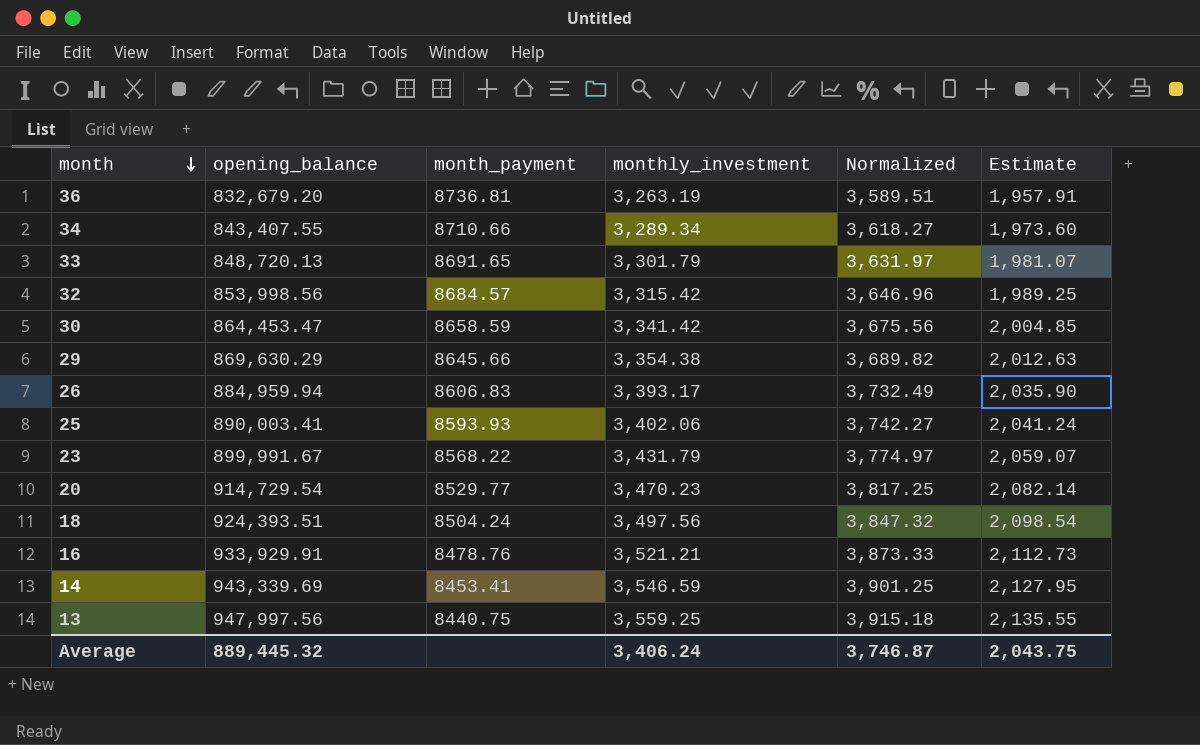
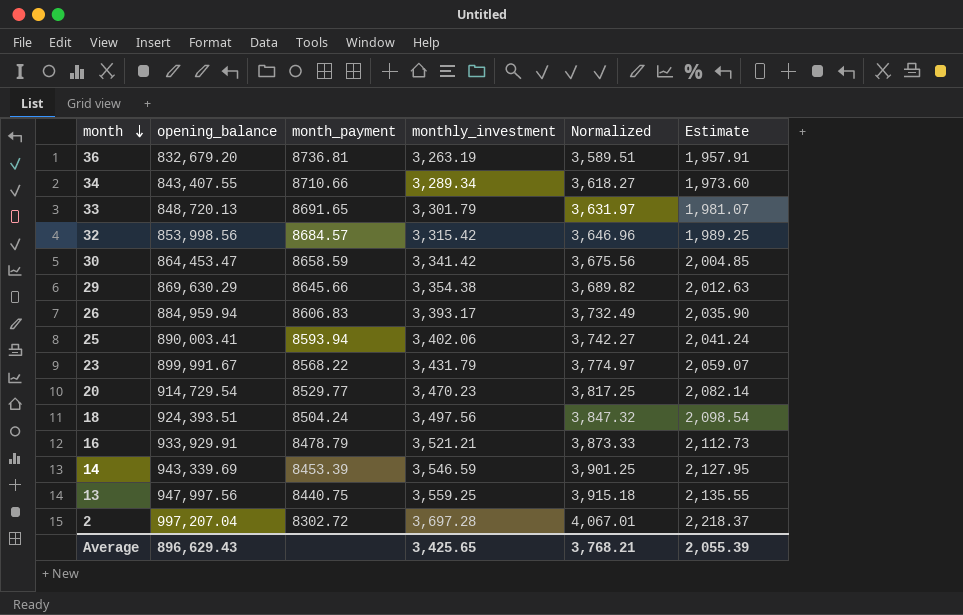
25 | month_payment: 8593.93 -> 8593.94
16 | month_payment: 8478.76 -> 8478.79
14 | month_payment: 8453.41 -> 8453.39
row 2: none -> 997,207.04 | 8302.72 | 3,697.28 | 4,067.01 | 2,218.37
Average | opening_balance: 889,445.32 -> 896,629.43
Average | monthly_investment: 3,406.24 -> 3,425.65
Average | Normalized: 3,746.87 -> 3,768.21
Average | Estimate: 2,043.75 -> 2,055.39

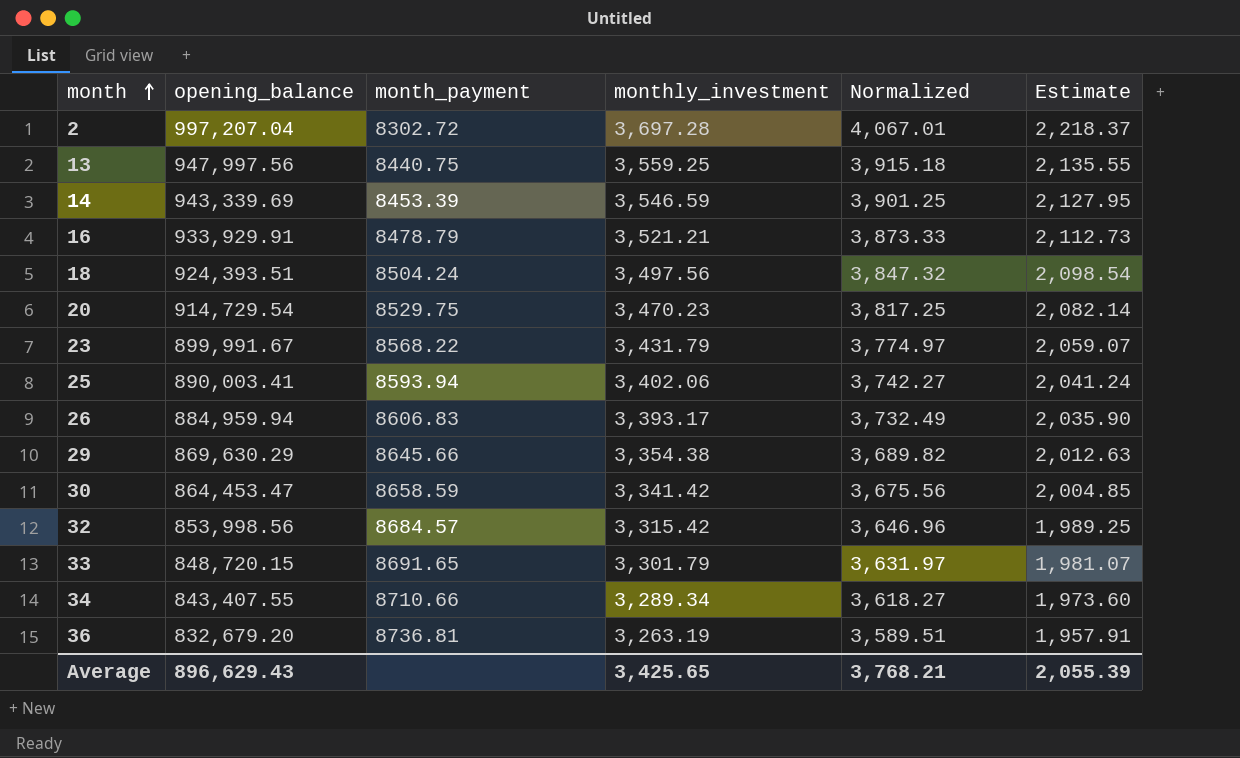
row order: month descending -> month ascending
20 | month_payment: 8529.77 -> 8529.75
33 | opening_balance: 848,720.13 -> 848,720.15

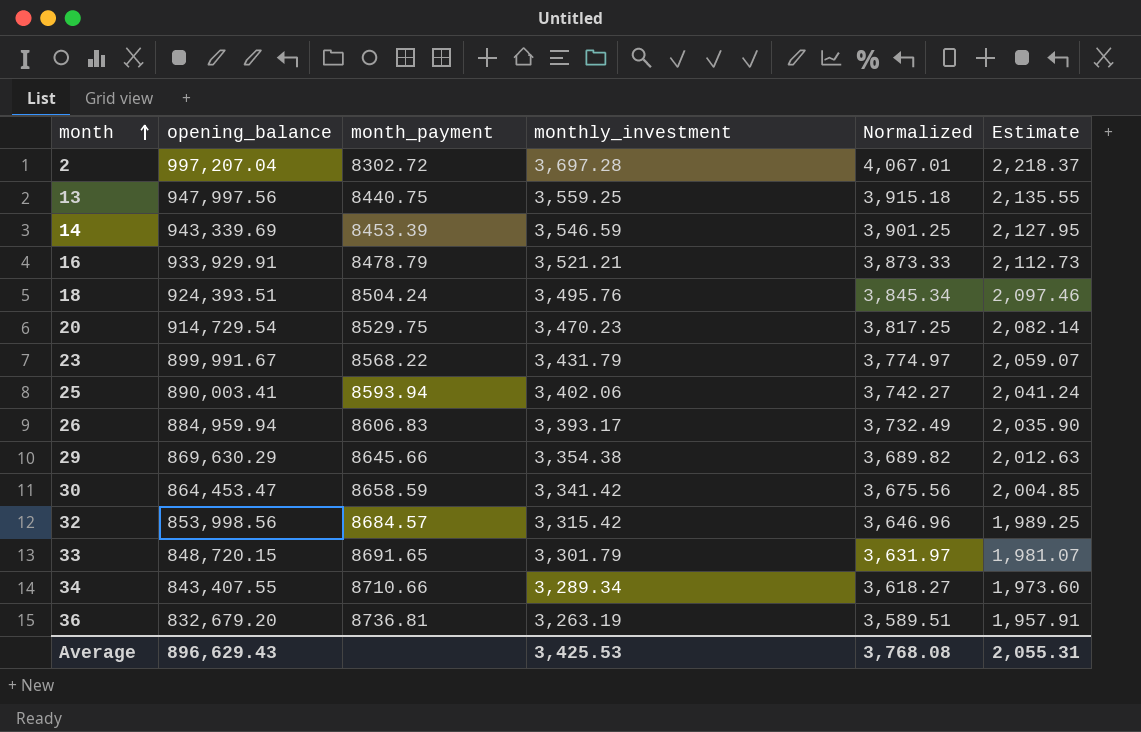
18 | monthly_investment: 3,497.56 -> 3,495.76
18 | Normalized: 3,847.32 -> 3,845.34
18 | Estimate: 2,098.54 -> 2,097.46
Average | monthly_investment: 3,425.65 -> 3,425.53
Average | Normalized: 3,768.21 -> 3,768.08
Average | Estimate: 2,055.39 -> 2,055.31

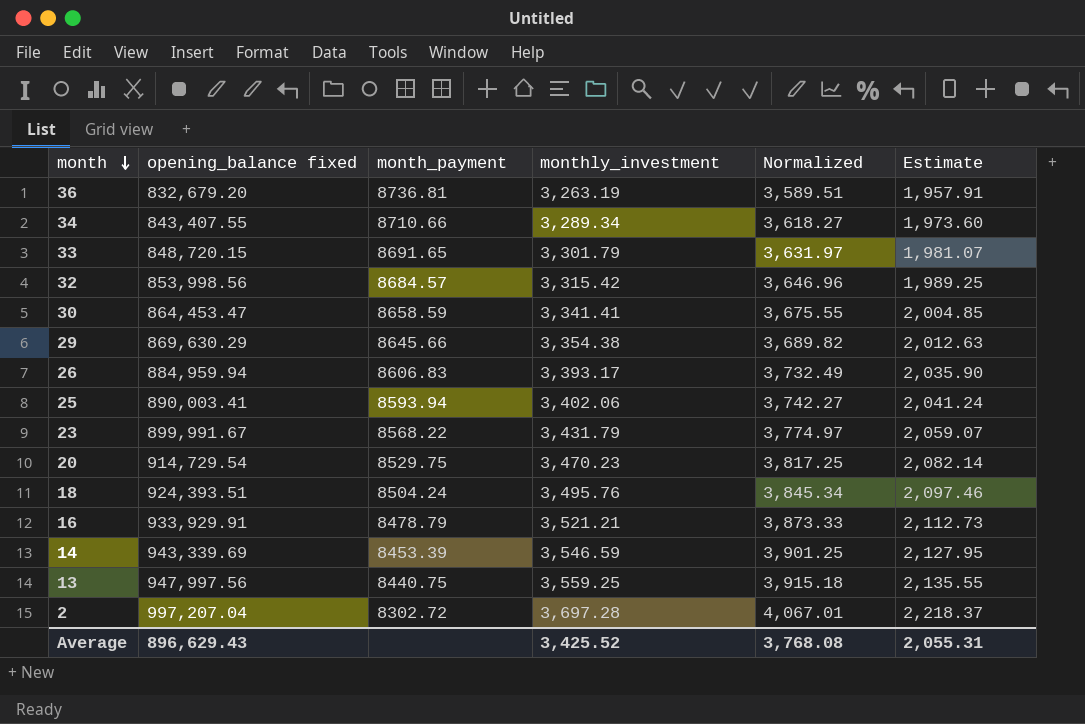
row order: month ascending -> month descending
column name: opening_balance -> opening_balance fixed
30 | monthly_investment: 3,341.42 -> 3,341.41
30 | Normalized: 3,675.56 -> 3,675.55
Average | monthly_investment: 3,425.53 -> 3,425.52

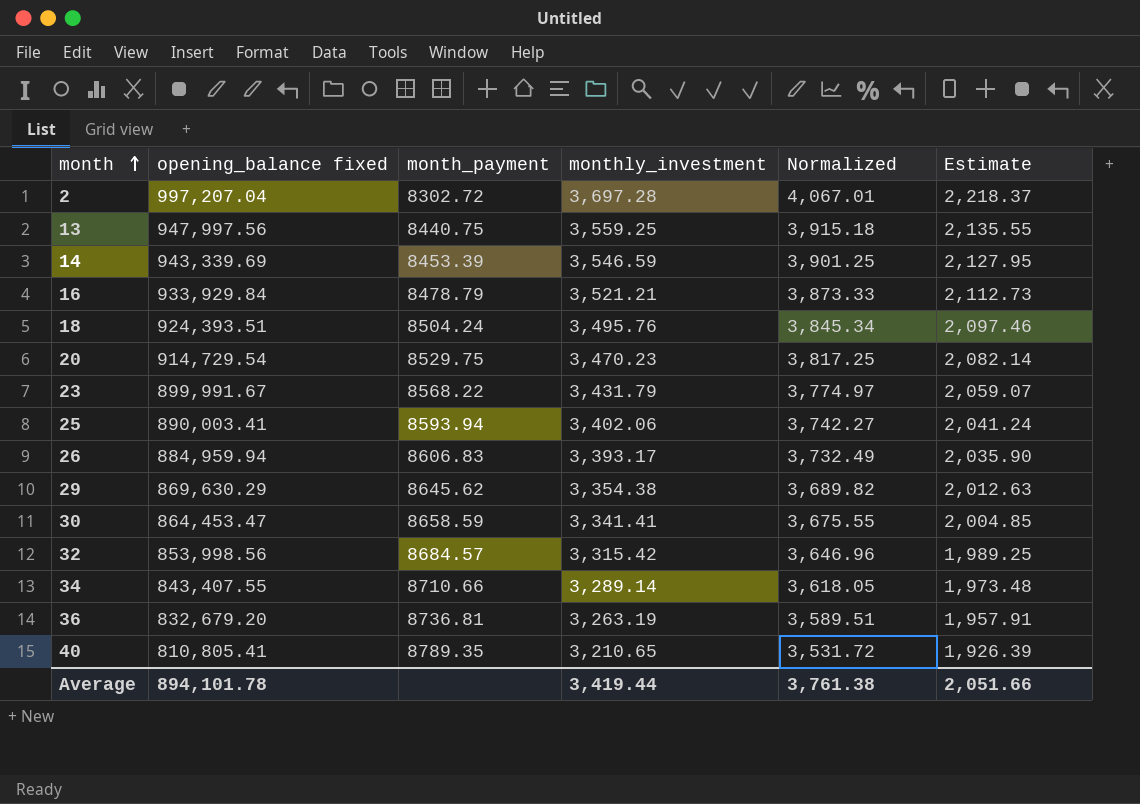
row order: month descending -> month ascending
row 33: 848,720.15 | 8691.65 | 3,301.79 | 3,631.97 | 1,981.07 -> none
16 | opening_balance fixed: 933,929.91 -> 933,929.84
29 | month_payment: 8645.66 -> 8645.62
34 | monthly_investment: 3,289.34 -> 3,289.14
34 | Normalized: 3,618.27 -> 3,618.05
34 | Estimate: 1,973.60 -> 1,973.48
row 40: none -> 810,805.41 | 8789.35 | 3,210.65 | 3,531.72 | 1,926.39
Average | opening_balance fixed: 896,629.43 -> 894,101.78
Average | monthly_investment: 3,425.52 -> 3,419.44
Average | Normalized: 3,768.08 -> 3,761.38
Average | Estimate: 2,055.31 -> 2,051.66

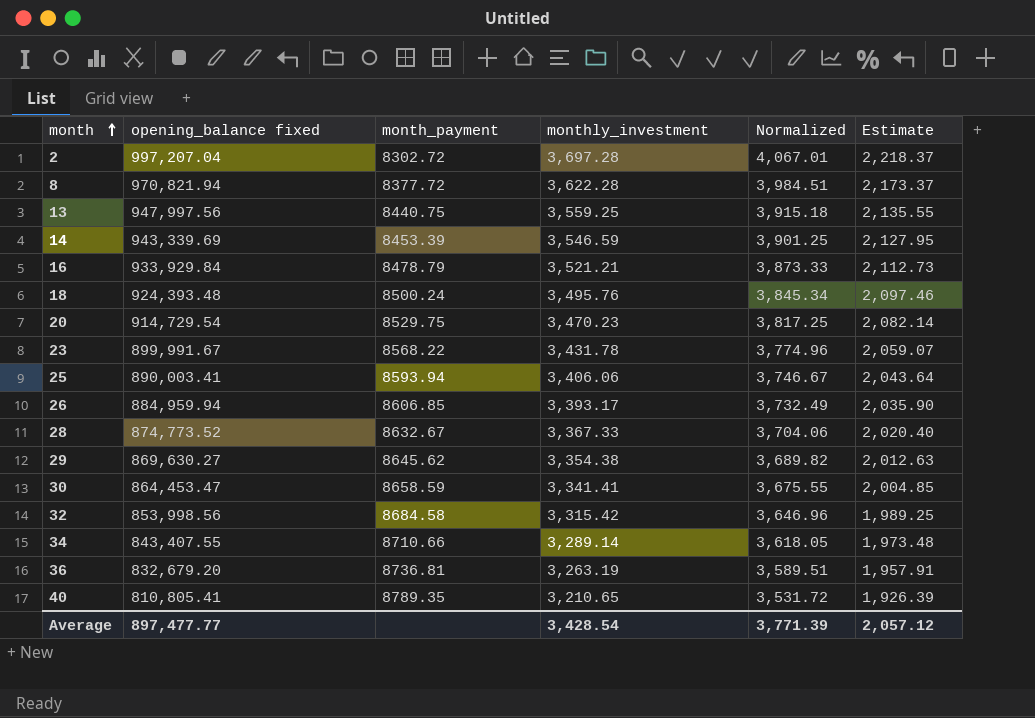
row 8: none -> 970,821.94 | 8377.72 | 3,622.28 | 3,984.51 | 2,173.37
18 | opening_balance fixed: 924,393.51 -> 924,393.48
18 | month_payment: 8504.24 -> 8500.24
23 | monthly_investment: 3,431.79 -> 3,431.78
23 | Normalized: 3,774.97 -> 3,774.96
25 | monthly_investment: 3,402.06 -> 3,406.06
25 | Normalized: 3,742.27 -> 3,746.67
25 | Estimate: 2,041.24 -> 2,043.64
26 | month_payment: 8606.83 -> 8606.85
row 28: none -> 874,773.52 | 8632.67 | 3,367.33 | 3,704.06 | 2,020.40
29 | opening_balance fixed: 869,630.29 -> 869,630.27
32 | month_payment: 8684.57 -> 8684.58
Average | opening_balance fixed: 894,101.78 -> 897,477.77
Average | monthly_investment: 3,419.44 -> 3,428.54
Average | Normalized: 3,761.38 -> 3,771.39
Average | Estimate: 2,051.66 -> 2,057.12

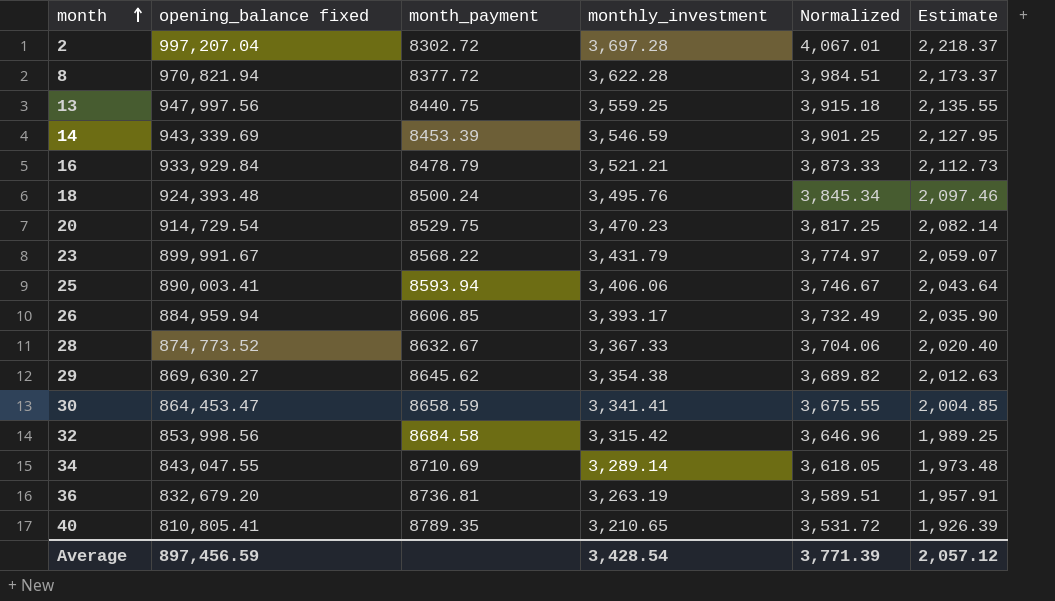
23 | monthly_investment: 3,431.78 -> 3,431.79
23 | Normalized: 3,774.96 -> 3,774.97
34 | opening_balance fixed: 843,407.55 -> 843,047.55
34 | month_payment: 8710.66 -> 8710.69
Average | opening_balance fixed: 897,477.77 -> 897,456.59

